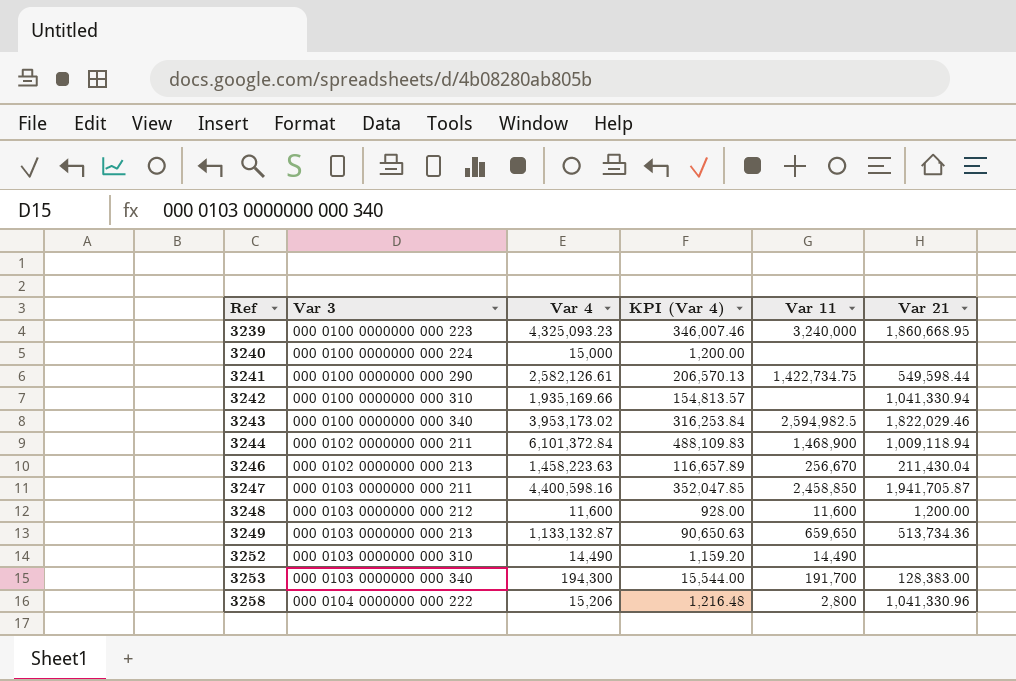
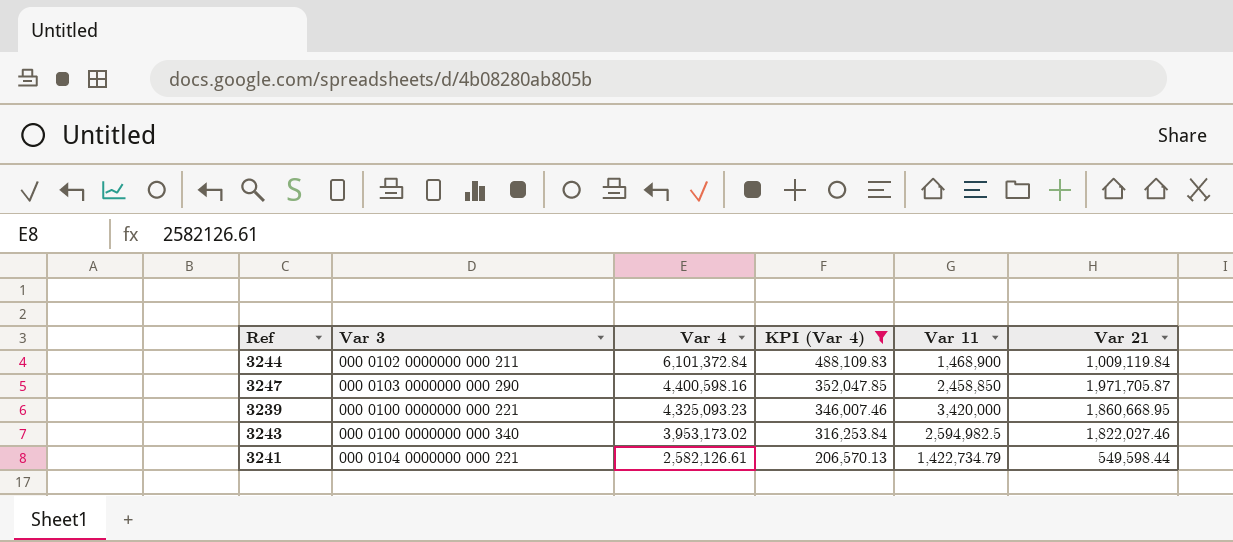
filter: none -> KPI (Var 4) >= 206,570.13
row order: Ref ascending -> Var 4 descending
3244 | Var 21: 1,009,118.94 -> 1,009,119.84
3247 | Var 3: 000 0103 0000000 000 211 -> 000 0103 0000000 000 290
3247 | Var 21: 1,941,705.87 -> 1,971,705.87
3239 | Var 3: 000 0100 0000000 000 223 -> 000 0100 0000000 000 221
3239 | Var 11: 3,240,000 -> 3,420,000
3243 | Var 21: 1,822,029.46 -> 1,822,027.46
3241 | Var 3: 000 0100 0000000 000 290 -> 000 0104 0000000 000 221
3241 | Var 11: 1,422,734.75 -> 1,422,734.79

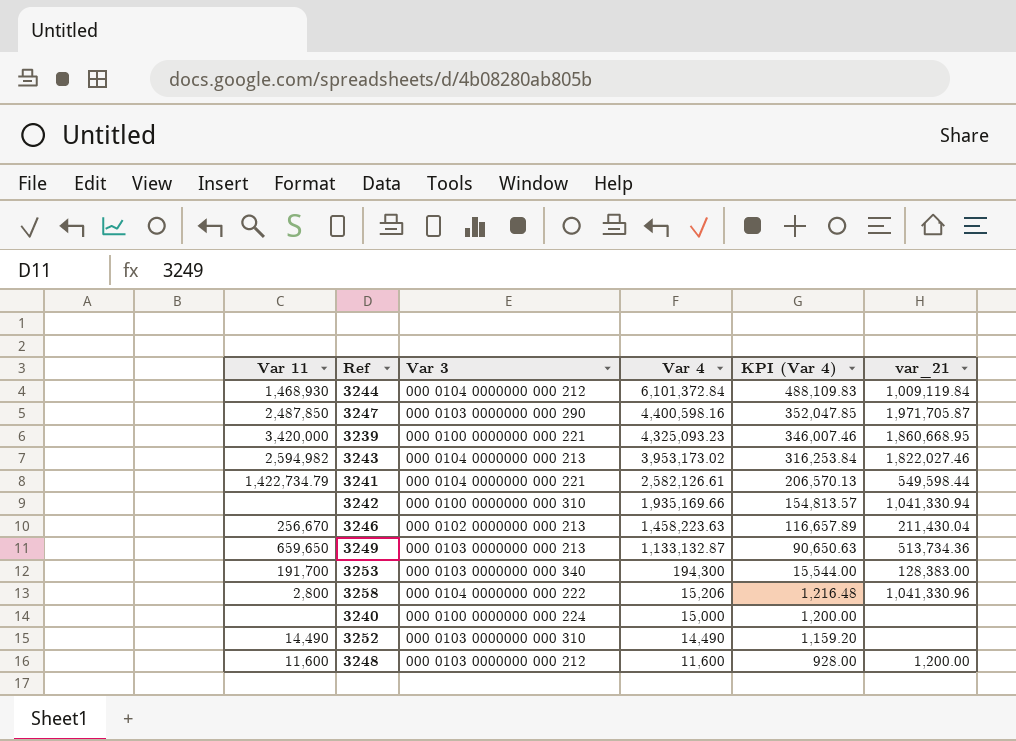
filter: KPI (Var 4) >= 206,570.13 -> none
column Var 11 | position: 5 -> 1
column name: Var 21 -> var_21
3244 | Var 11: 1,468,900 -> 1,468,930
3244 | Var 3: 000 0102 0000000 000 211 -> 000 0104 0000000 000 212
3247 | Var 11: 2,458,850 -> 2,487,850
3243 | Var 11: 2,594,982.5 -> 2,594,982
3243 | Var 3: 000 0100 0000000 000 340 -> 000 0104 0000000 000 213

